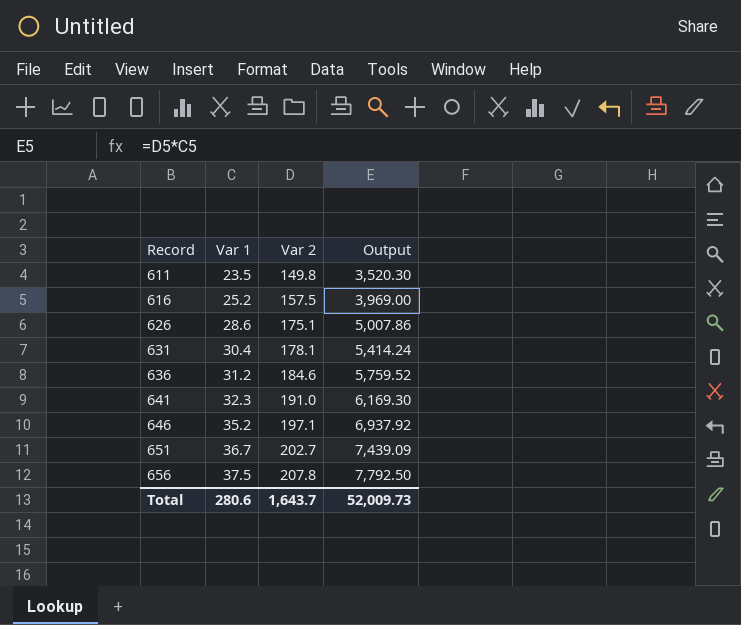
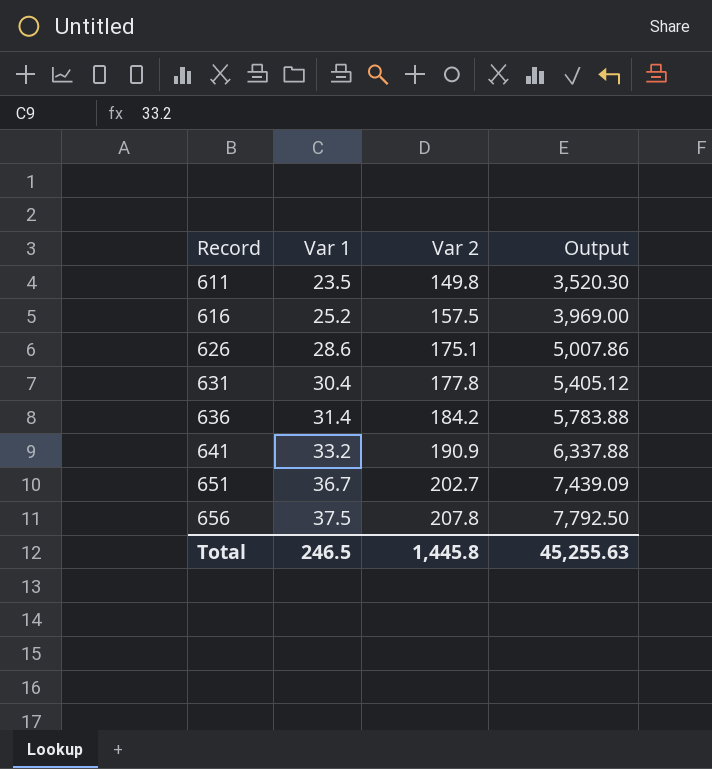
row 646: 35.2 | 197.1 | 6,937.92 -> none
631 | Var 2: 178.1 -> 177.8
631 | Output: 5,414.24 -> 5,405.12
636 | Var 1: 31.2 -> 31.4
636 | Var 2: 184.6 -> 184.2
636 | Output: 5,759.52 -> 5,783.88
641 | Var 1: 32.3 -> 33.2
641 | Var 2: 191.0 -> 190.9
641 | Output: 6,169.30 -> 6,337.88
Total | Var 1: 280.6 -> 246.5
Total | Var 2: 1,643.7 -> 1,445.8
Total | Output: 52,009.73 -> 45,255.63

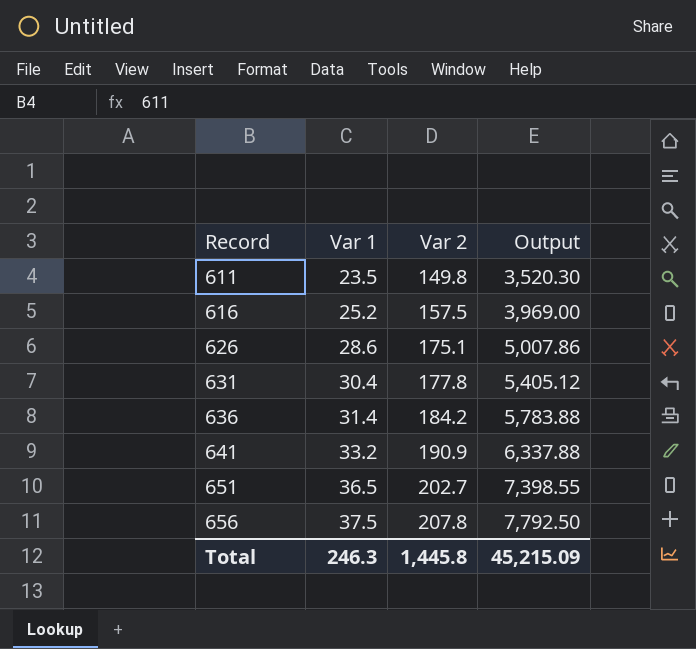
651 | Var 1: 36.7 -> 36.5
651 | Output: 7,439.09 -> 7,398.55
Total | Var 1: 246.5 -> 246.3
Total | Output: 45,255.63 -> 45,215.09

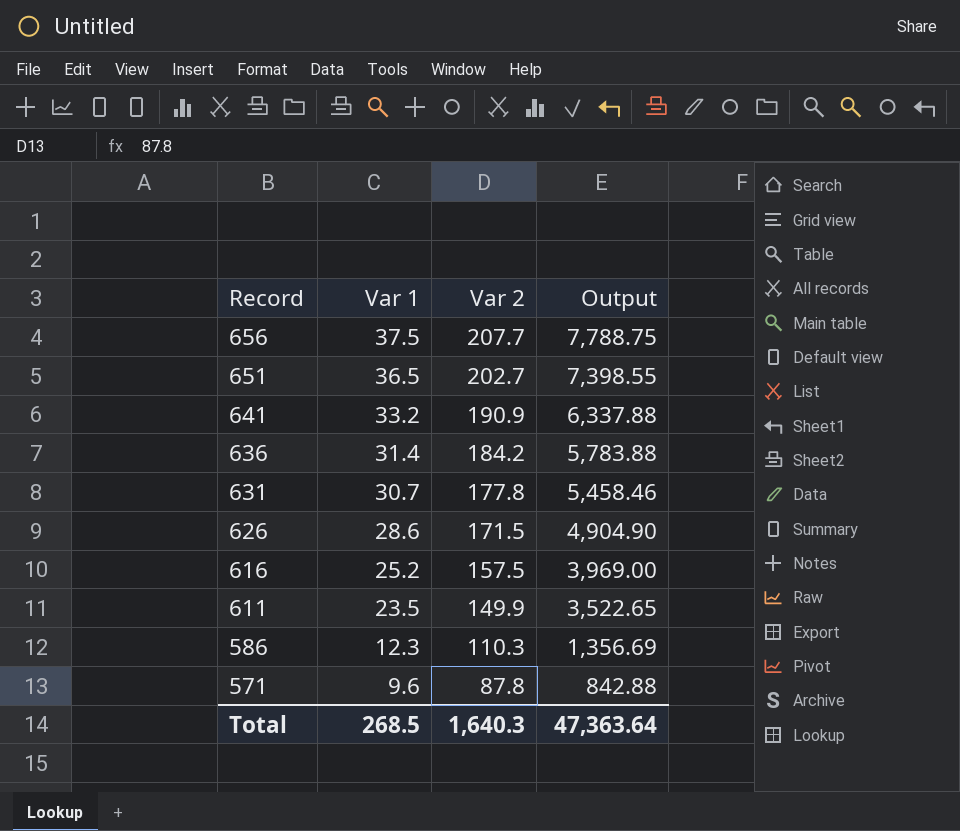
row order: Record ascending -> Record descending
656 | Var 2: 207.8 -> 207.7
656 | Output: 7,792.50 -> 7,788.75
631 | Var 1: 30.4 -> 30.7
631 | Output: 5,405.12 -> 5,458.46
626 | Var 2: 175.1 -> 171.5
626 | Output: 5,007.86 -> 4,904.90
611 | Var 2: 149.8 -> 149.9
611 | Output: 3,520.30 -> 3,522.65
row 586: none -> 12.3 | 110.3 | 1,356.69
row 571: none -> 9.6 | 87.8 | 842.88
Total | Var 1: 246.3 -> 268.5
Total | Var 2: 1,445.8 -> 1,640.3
Total | Output: 45,215.09 -> 47,363.64

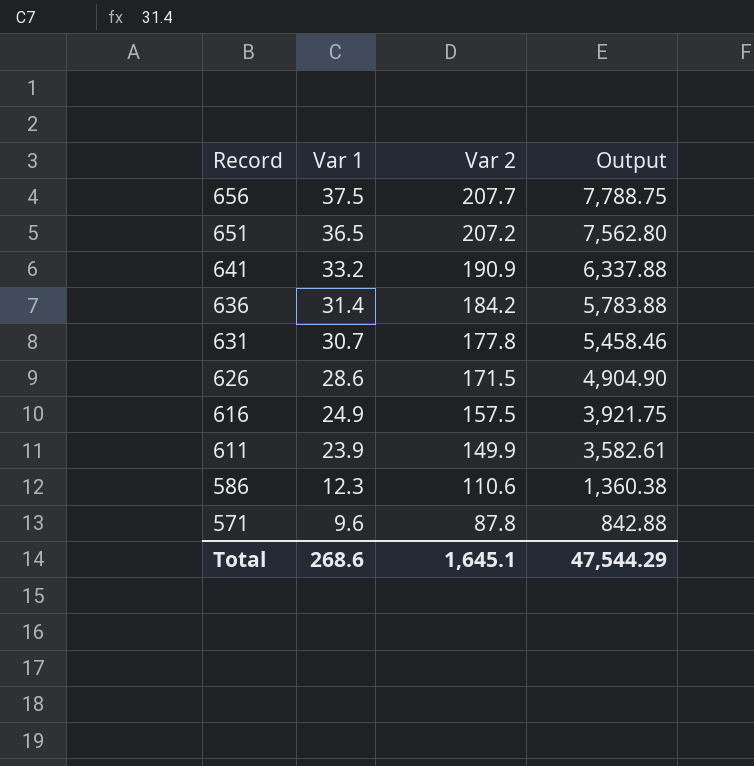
651 | Var 2: 202.7 -> 207.2
651 | Output: 7,398.55 -> 7,562.80
616 | Var 1: 25.2 -> 24.9
616 | Output: 3,969.00 -> 3,921.75
611 | Var 1: 23.5 -> 23.9
611 | Output: 3,522.65 -> 3,582.61
586 | Var 2: 110.3 -> 110.6
586 | Output: 1,356.69 -> 1,360.38
Total | Var 1: 268.5 -> 268.6
Total | Var 2: 1,640.3 -> 1,645.1
Total | Output: 47,363.64 -> 47,544.29

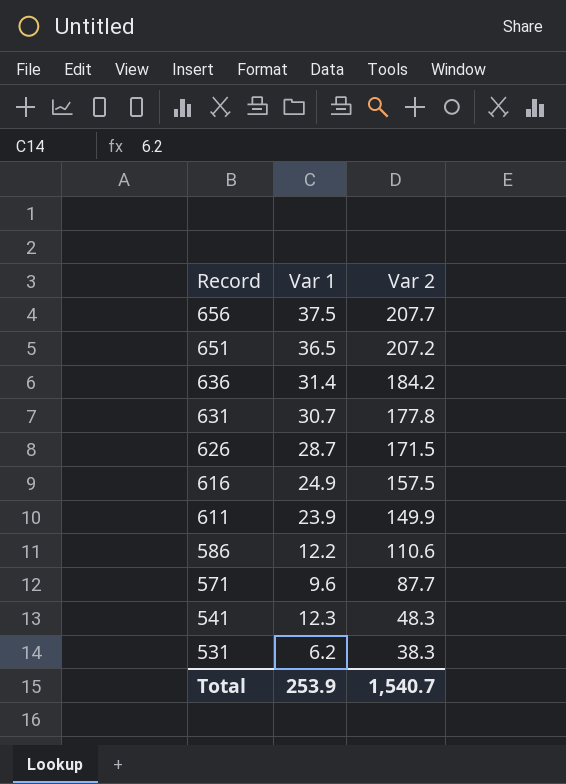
column Output | formula: [Var 1] * [Var 2] -> none
row 641: 33.2 | 190.9 | 6,337.88 -> none
626 | Var 1: 28.6 -> 28.7
586 | Var 1: 12.3 -> 12.2
571 | Var 2: 87.8 -> 87.7
row 541: none -> 12.3 | 48.3
row 531: none -> 6.2 | 38.3
Total | Var 1: 268.6 -> 253.9
Total | Var 2: 1,645.1 -> 1,540.7

